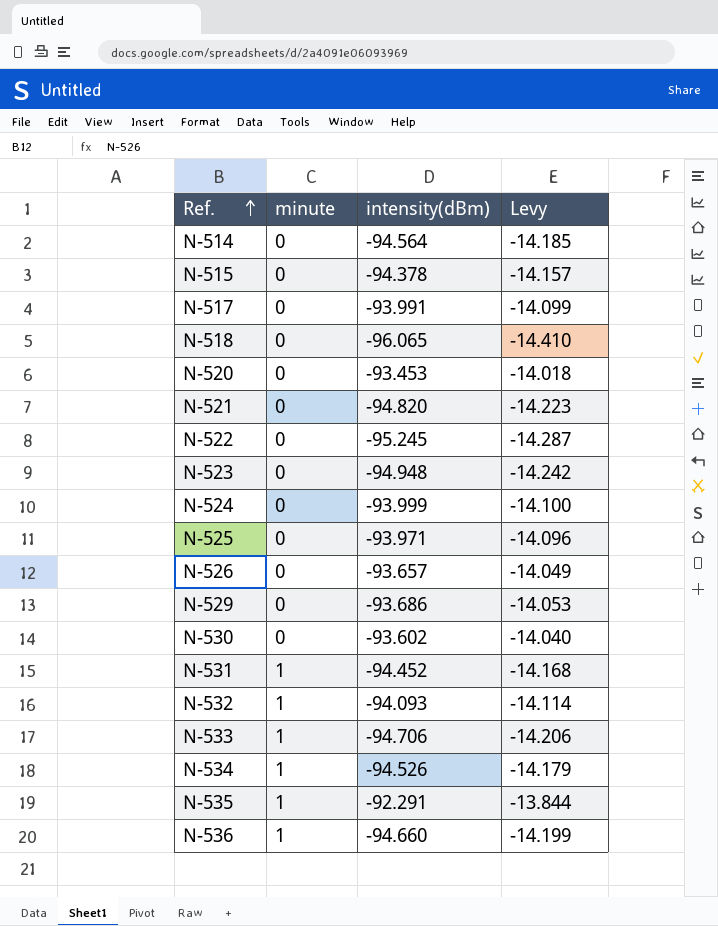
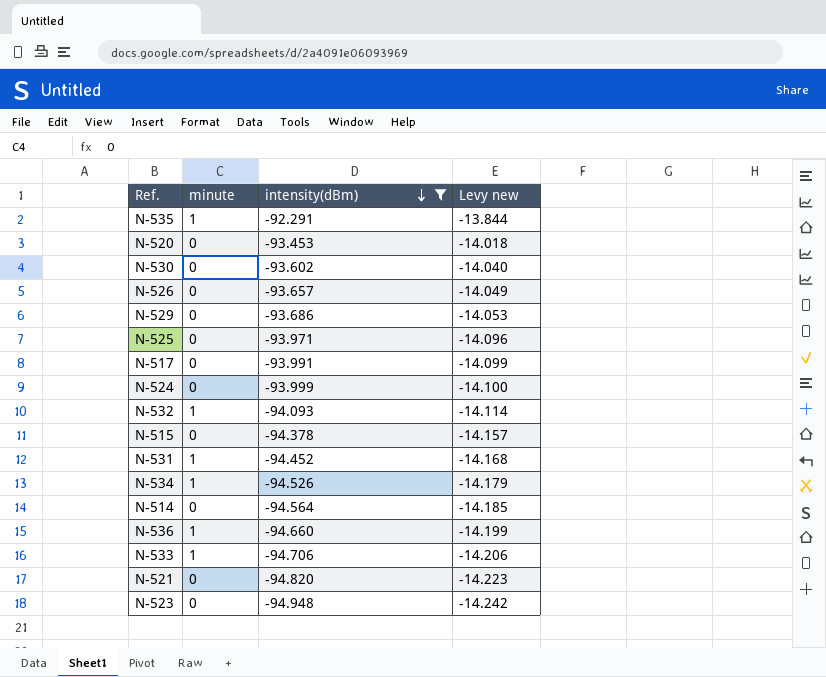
filter: none -> intensity(dBm) >= -94.948
row order: Ref. ascending -> intensity(dBm) descending
column name: Levy -> Levy new

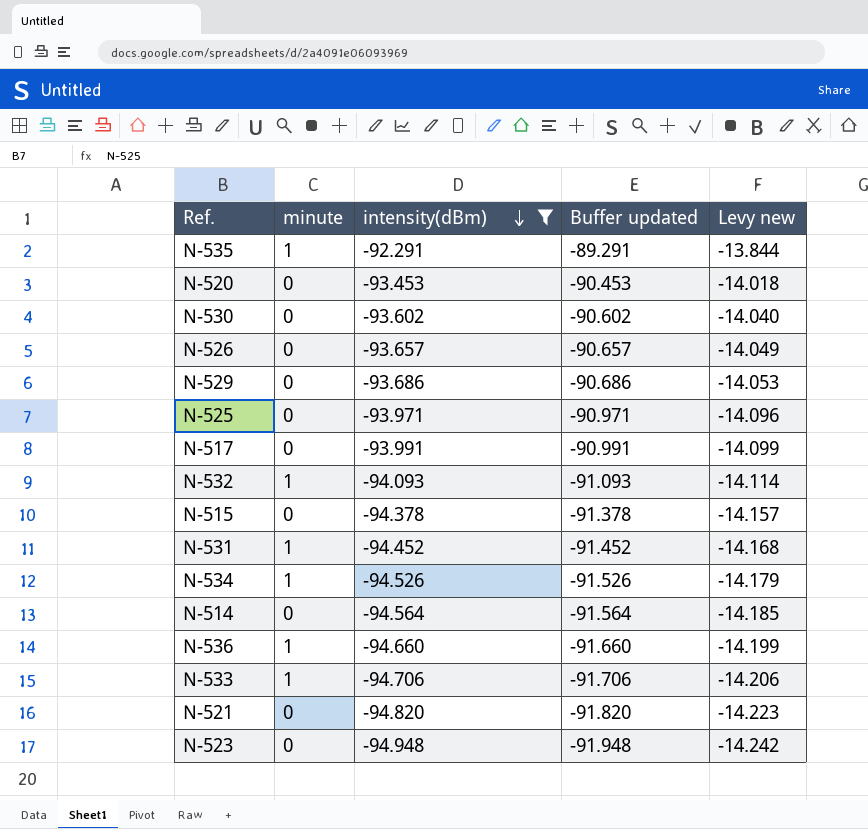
column Buffer updated | formula: none -> [intensity(dBm)] + 3
row N-524: 0 | -93.999 | -14.100 -> none

